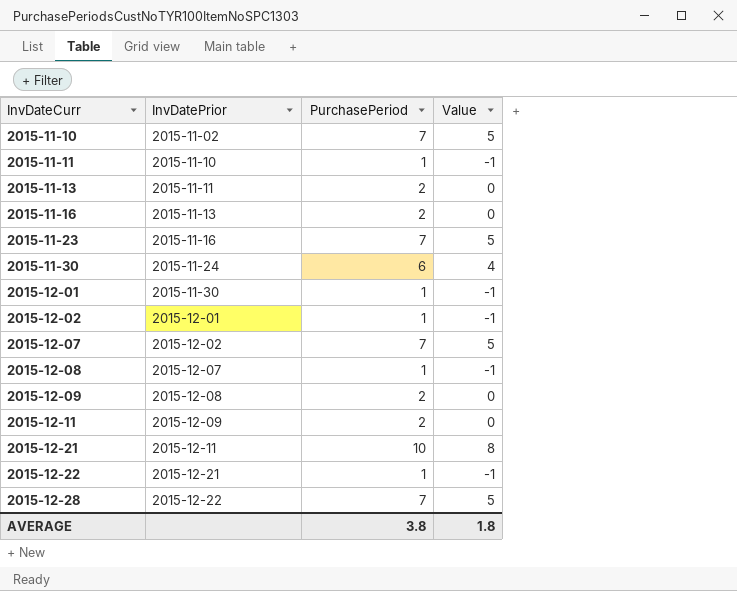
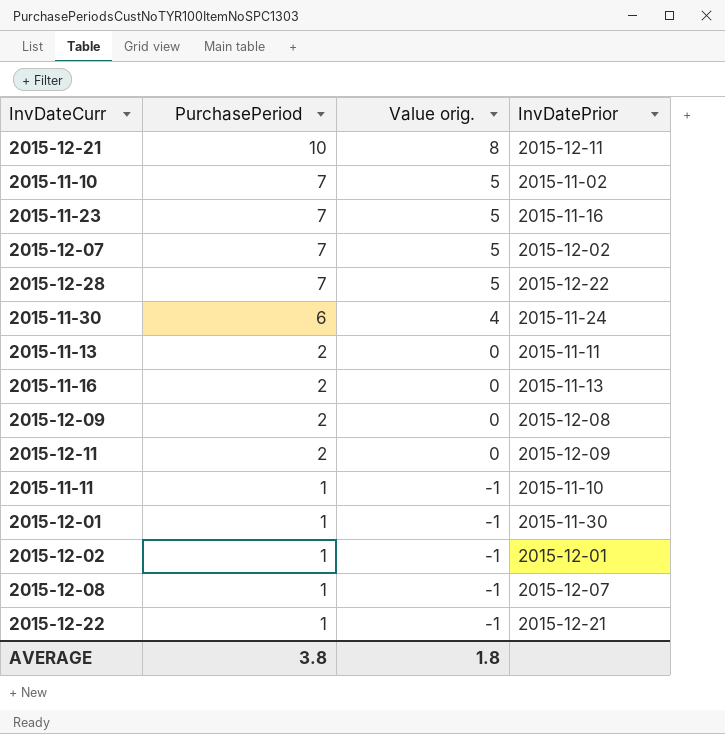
row order: InvDateCurr ascending -> PurchasePeriod descending
column name: Value -> Value orig.
column InvDatePrior | position: 2 -> 4

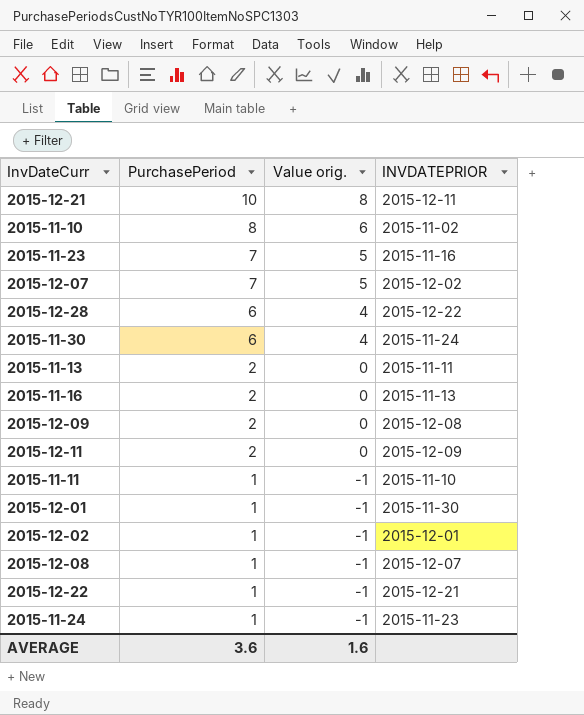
column name: InvDatePrior -> INVDATEPRIOR
2015-11-10 | PurchasePeriod: 7 -> 8
2015-11-10 | Value orig.: 5 -> 6
2015-12-28 | PurchasePeriod: 7 -> 6
2015-12-28 | Value orig.: 5 -> 4
row 2015-11-24: none -> 1 | -1 | 2015-11-23
AVERAGE | PurchasePeriod: 3.8 -> 3.6
AVERAGE | Value orig.: 1.8 -> 1.6

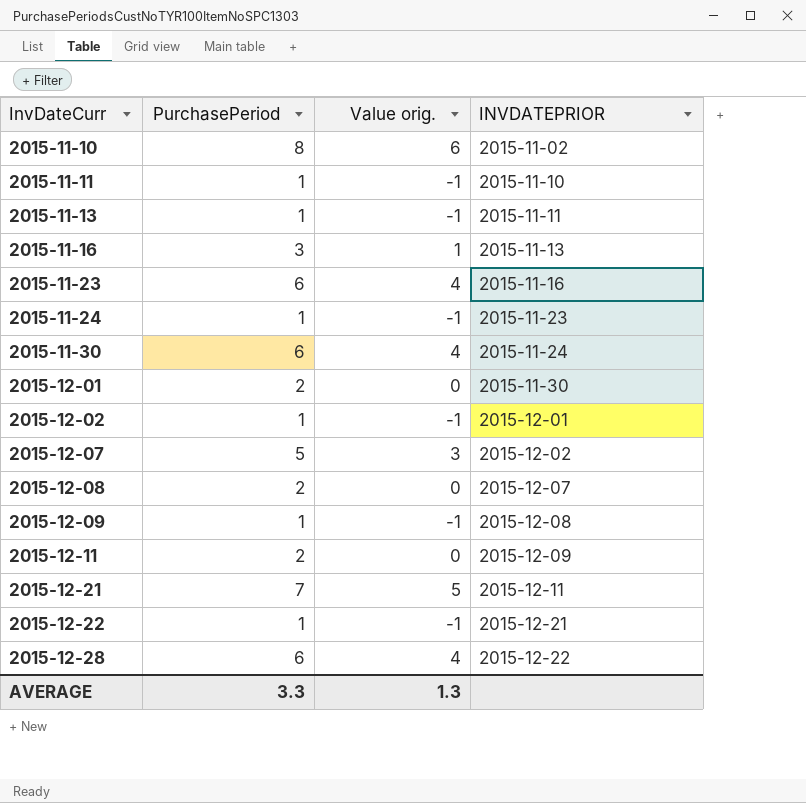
row order: PurchasePeriod descending -> InvDateCurr ascending
2015-11-13 | PurchasePeriod: 2 -> 1
2015-11-13 | Value orig.: 0 -> -1
2015-11-16 | PurchasePeriod: 2 -> 3
2015-11-16 | Value orig.: 0 -> 1
2015-11-23 | PurchasePeriod: 7 -> 6
2015-11-23 | Value orig.: 5 -> 4
2015-12-01 | PurchasePeriod: 1 -> 2
2015-12-01 | Value orig.: -1 -> 0
2015-12-07 | PurchasePeriod: 7 -> 5
2015-12-07 | Value orig.: 5 -> 3
2015-12-08 | PurchasePeriod: 1 -> 2
2015-12-08 | Value orig.: -1 -> 0
2015-12-09 | PurchasePeriod: 2 -> 1
2015-12-09 | Value orig.: 0 -> -1
2015-12-21 | PurchasePeriod: 10 -> 7
2015-12-21 | Value orig.: 8 -> 5
AVERAGE | PurchasePeriod: 3.6 -> 3.3
AVERAGE | Value orig.: 1.6 -> 1.3

